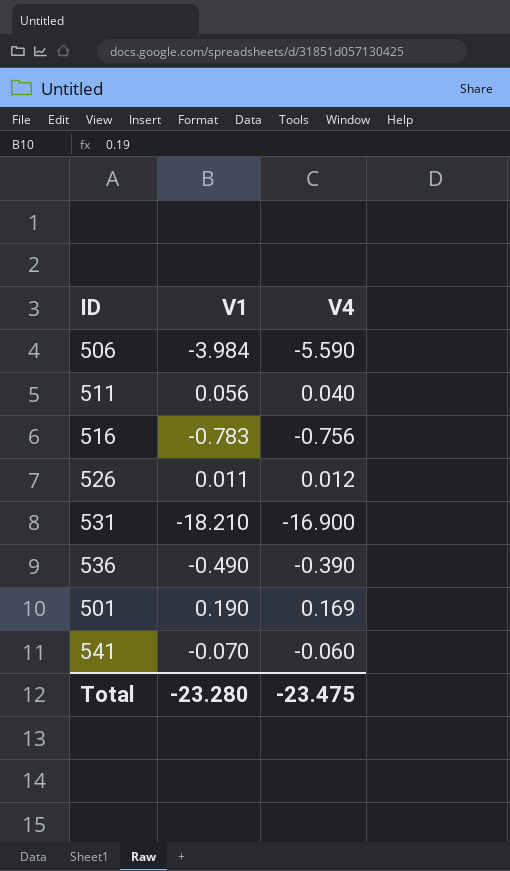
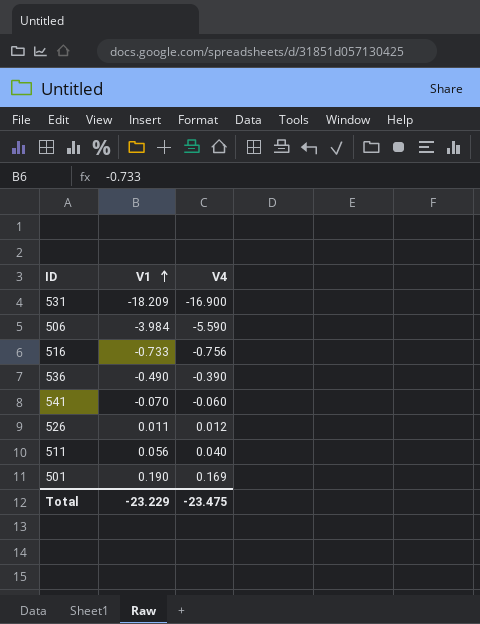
row order: none -> V1 ascending
531 | V1: -18.210 -> -18.209
516 | V1: -0.783 -> -0.733
Total | V1: -23.280 -> -23.229

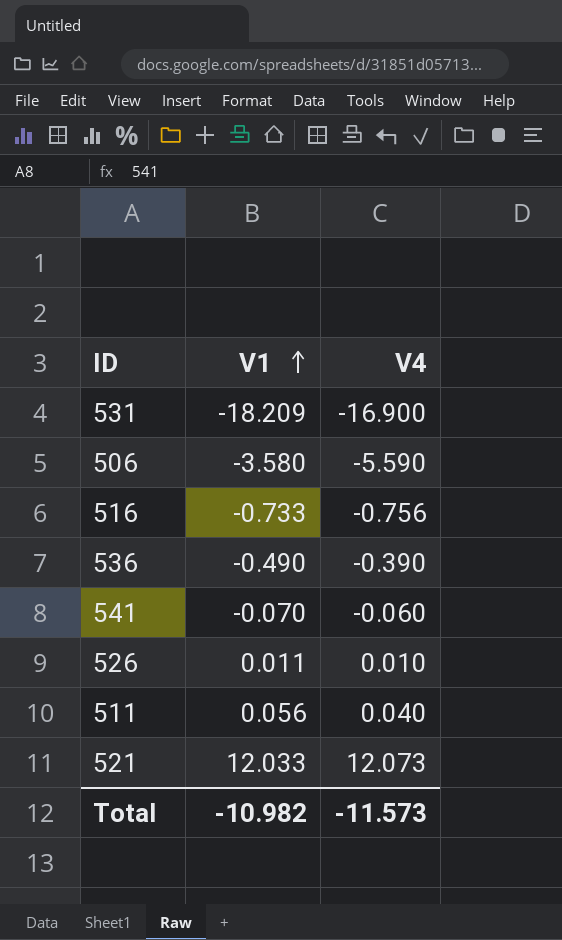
row 501: 0.190 | 0.169 -> none
506 | V1: -3.984 -> -3.580
526 | V4: 0.012 -> 0.010
row 521: none -> 12.033 | 12.073
Total | V1: -23.229 -> -10.982
Total | V4: -23.475 -> -11.573

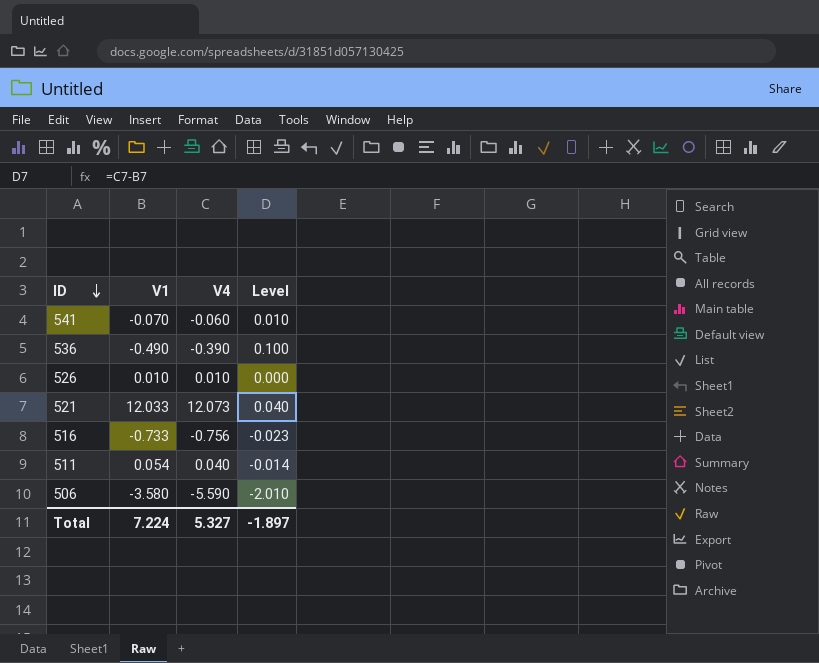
row order: V1 ascending -> ID descending
column Level | formula: none -> [V4] - [V1]
row 531: -18.209 | -16.900 -> none
526 | V1: 0.011 -> 0.010
511 | V1: 0.056 -> 0.054
Total | V1: -10.982 -> 7.224
Total | V4: -11.573 -> 5.327

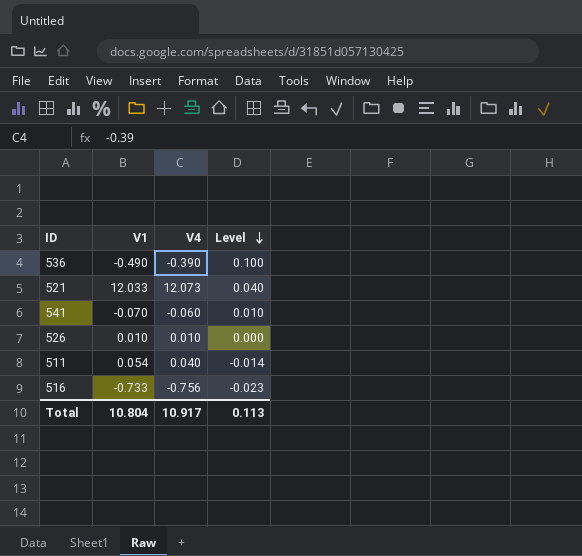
row order: ID descending -> Level descending
row 506: -3.580 | -5.590 | -2.010 -> none
Total | V1: 7.224 -> 10.804
Total | V4: 5.327 -> 10.917
Total | Level: -1.897 -> 0.113

